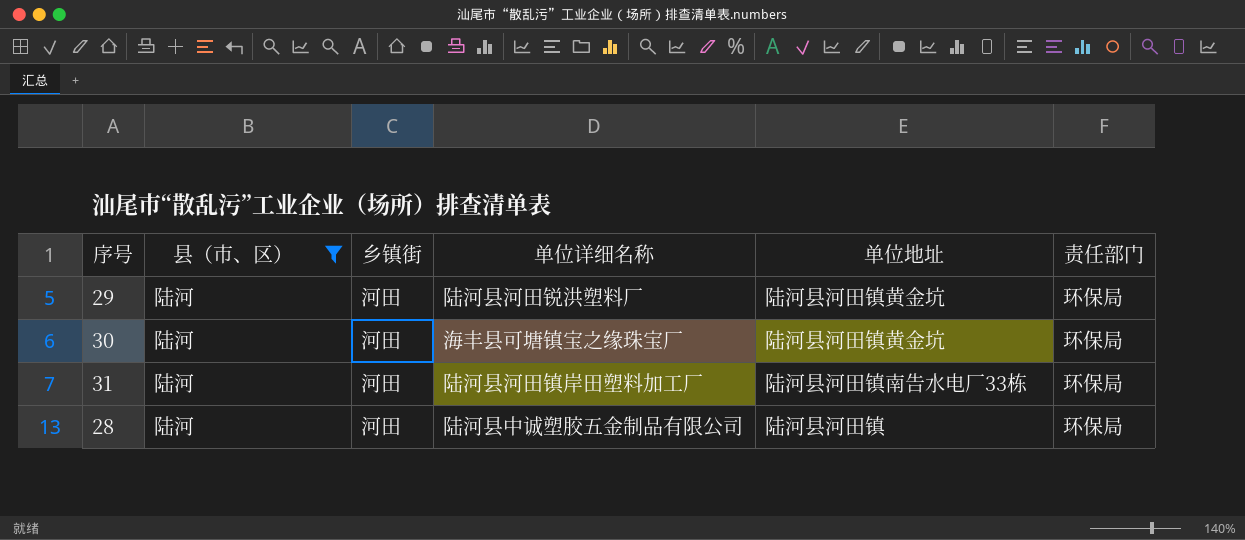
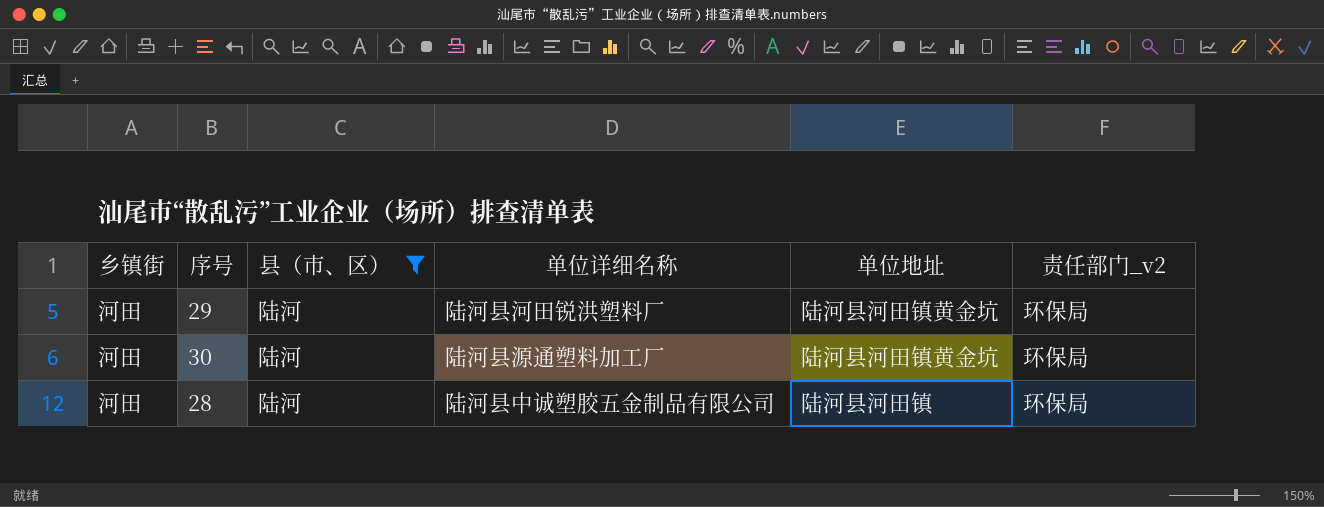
column 乡镇街 | position: 3 -> 1
column name: 责任部门 -> 责任部门_v2
row 31: 陆河 | 河田 | 陆河县河田镇岸田塑料加工厂 | 陆河县河田镇南告水电厂33栋 | 环保局 -> none
30 | 单位详细名称: 海丰县可塘镇宝之缘珠宝厂 -> 陆河县源通塑料加工厂

